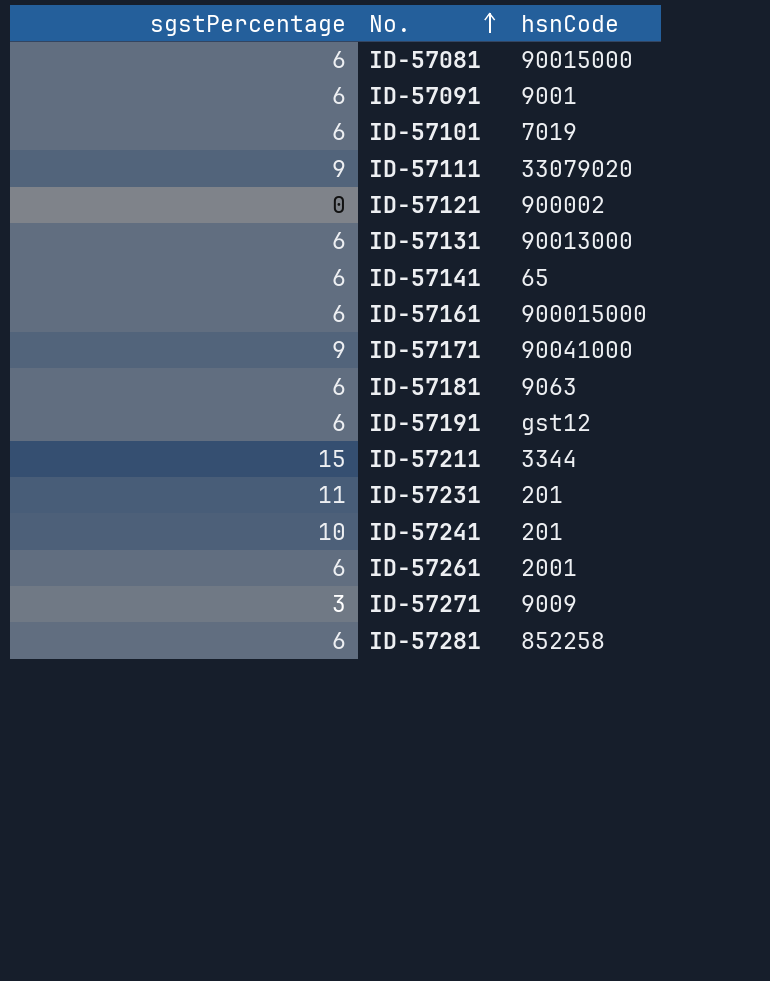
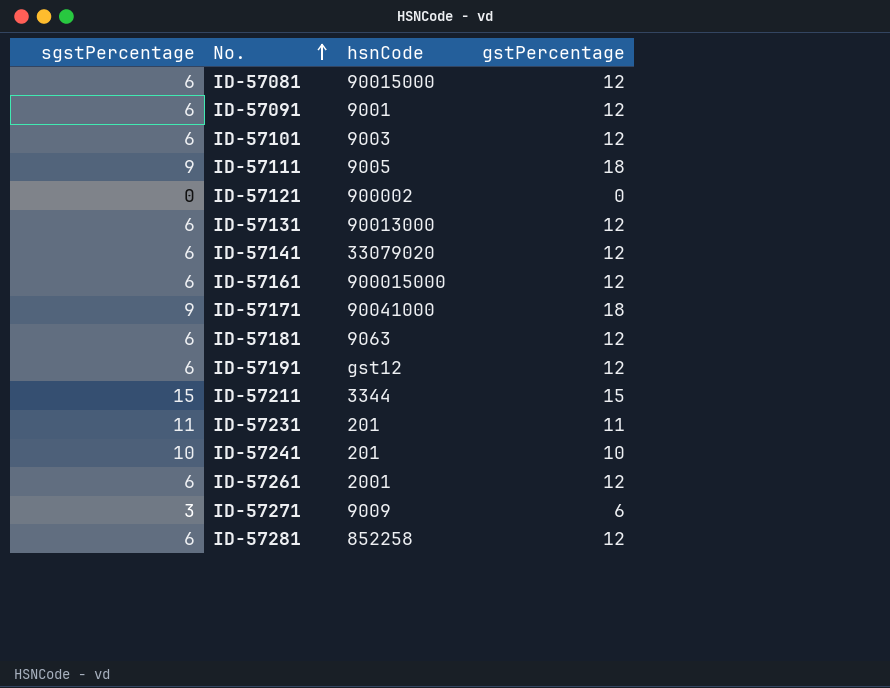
column gstPercentage | position: none -> 4
ID-57101 | hsnCode: 7019 -> 9003
ID-57111 | hsnCode: 33079020 -> 9005
ID-57141 | hsnCode: 65 -> 33079020

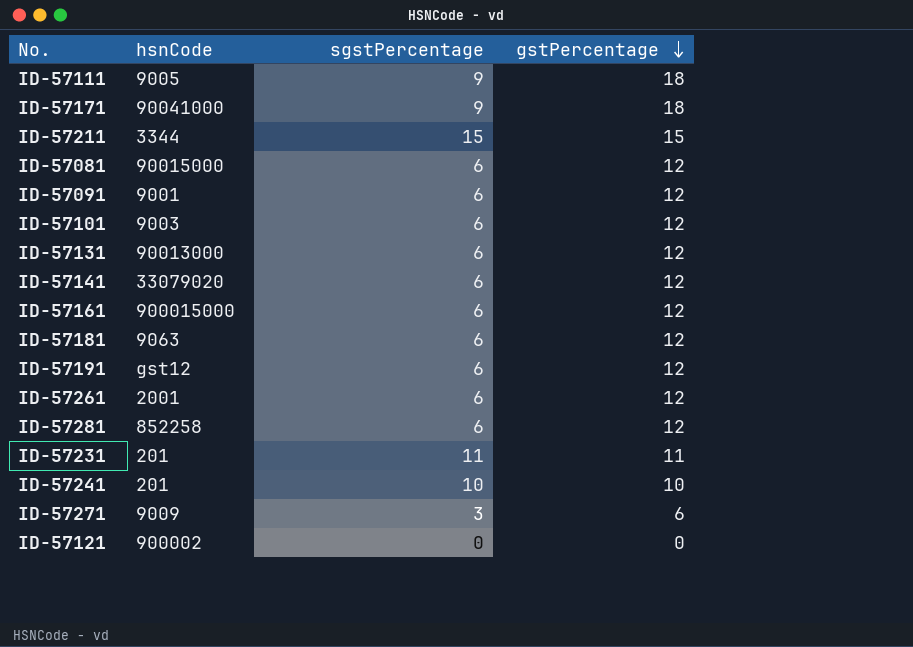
row order: No. ascending -> gstPercentage descending
column sgstPercentage | position: 1 -> 3

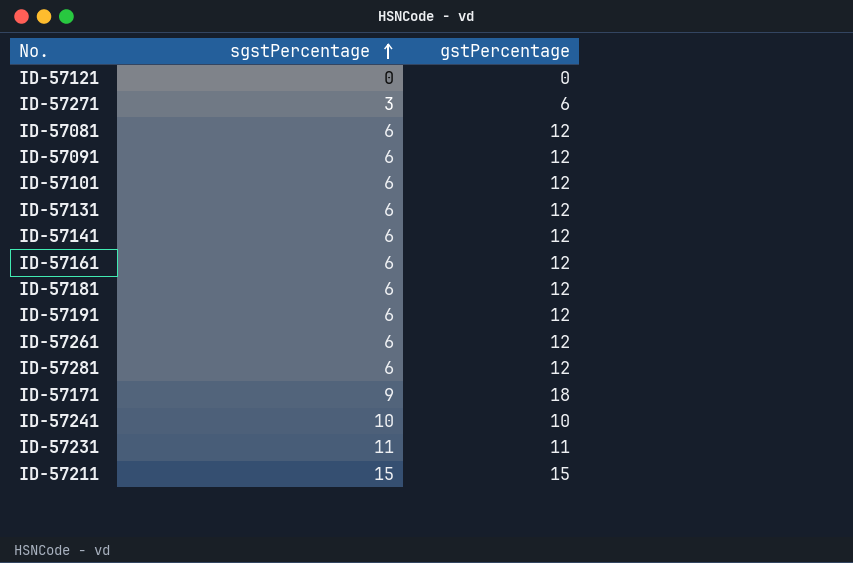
row order: gstPercentage descending -> sgstPercentage ascending
column hsnCode | position: 2 -> none
row ID-57111: 9005 | 9 | 18 -> none

